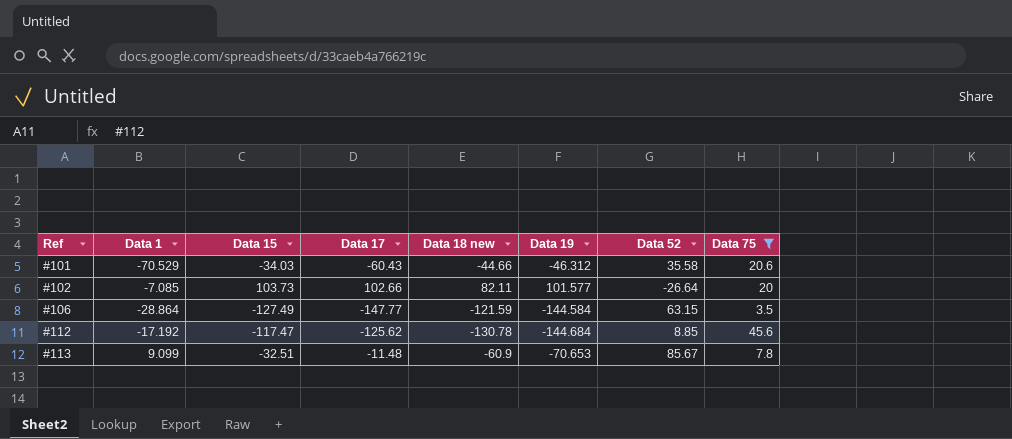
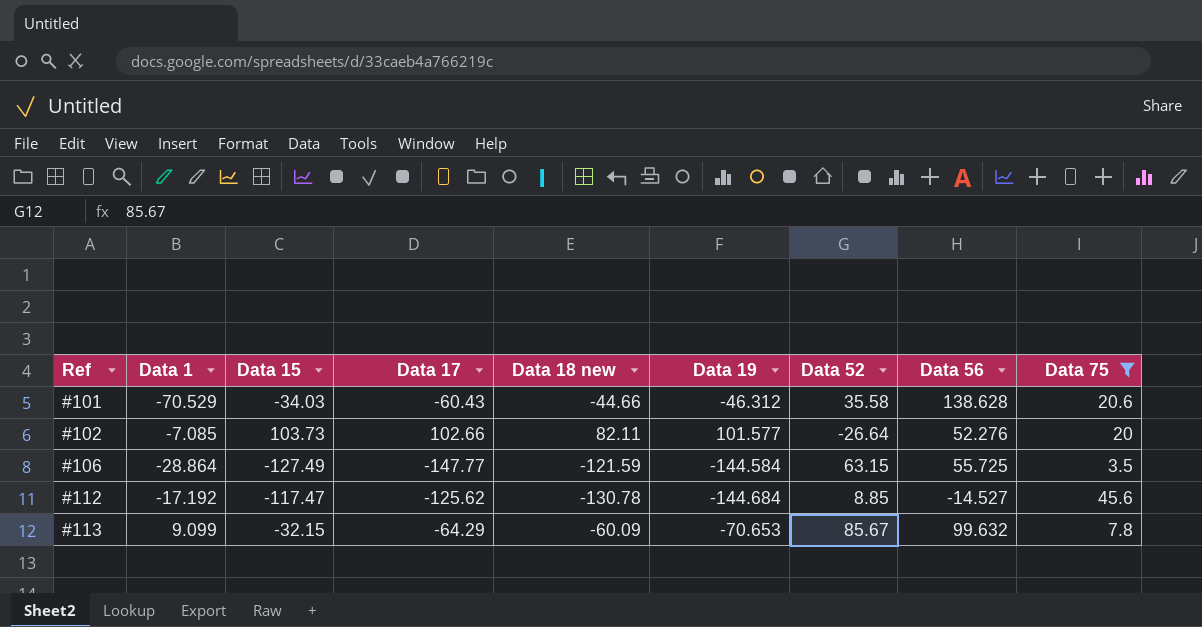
column Data 56 | position: none -> 8
#113 | Data 15: -32.51 -> -32.15
#113 | Data 17: -11.48 -> -64.29
#113 | Data 18 new: -60.9 -> -60.09

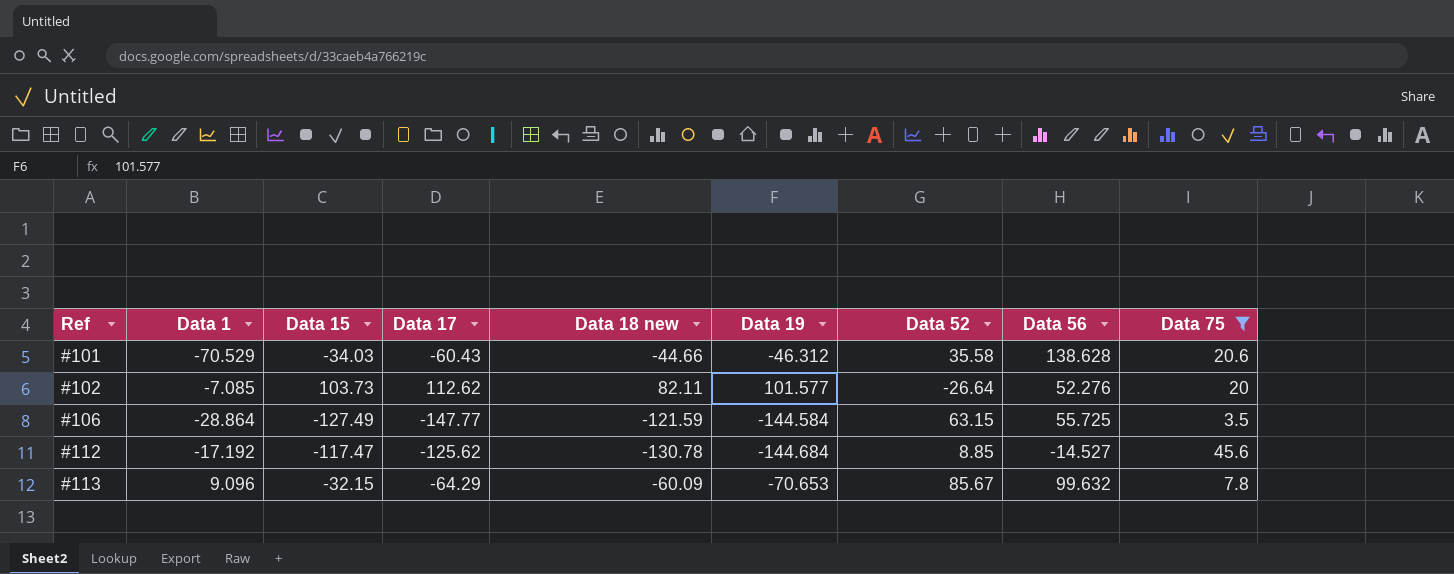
#102 | Data 17: 102.66 -> 112.62
#113 | Data 1: 9.099 -> 9.096

